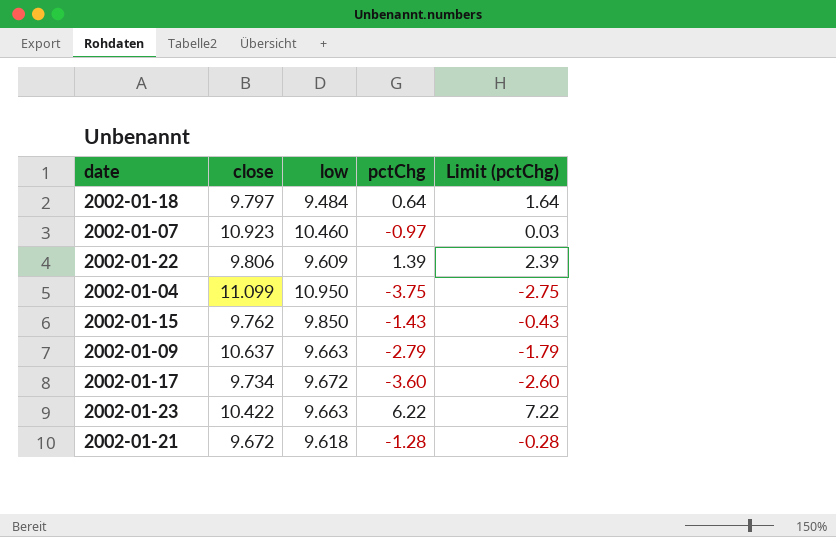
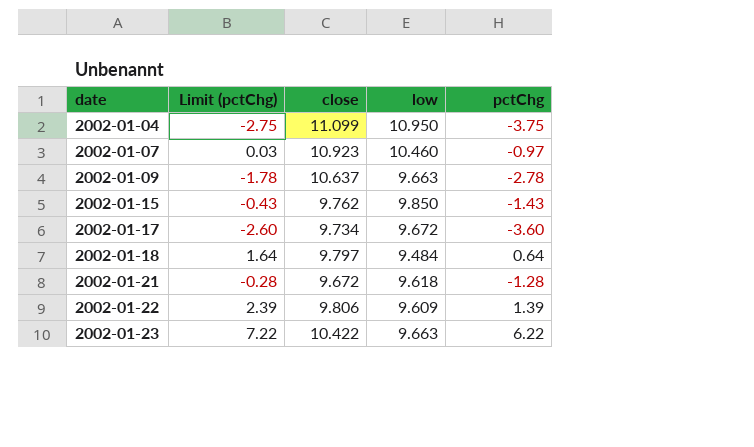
row order: none -> date ascending
column Limit (pctChg) | position: 5 -> 2
2002-01-09 | Limit (pctChg): -1.79 -> -1.78
2002-01-09 | pctChg: -2.79 -> -2.78

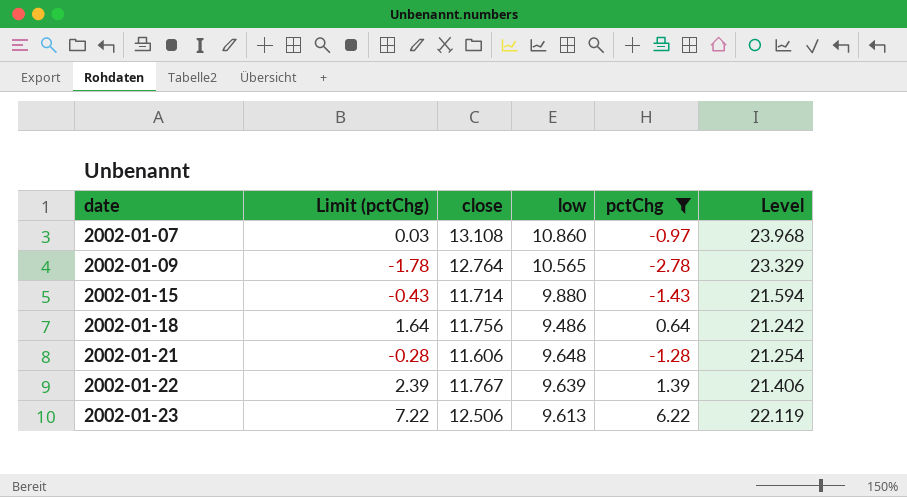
filter: none -> pctChg >= -2.78
column Level | formula: none -> [close] + [low]
2002-01-07 | close: 10.923 -> 13.108
2002-01-07 | low: 10.460 -> 10.860
2002-01-09 | close: 10.637 -> 12.764
2002-01-09 | low: 9.663 -> 10.565
2002-01-15 | close: 9.762 -> 11.714
2002-01-15 | low: 9.850 -> 9.880
2002-01-18 | close: 9.797 -> 11.756
2002-01-18 | low: 9.484 -> 9.486
2002-01-21 | close: 9.672 -> 11.606
2002-01-21 | low: 9.618 -> 9.648
2002-01-22 | close: 9.806 -> 11.767
2002-01-22 | low: 9.609 -> 9.639
2002-01-23 | close: 10.422 -> 12.506
2002-01-23 | low: 9.663 -> 9.613

